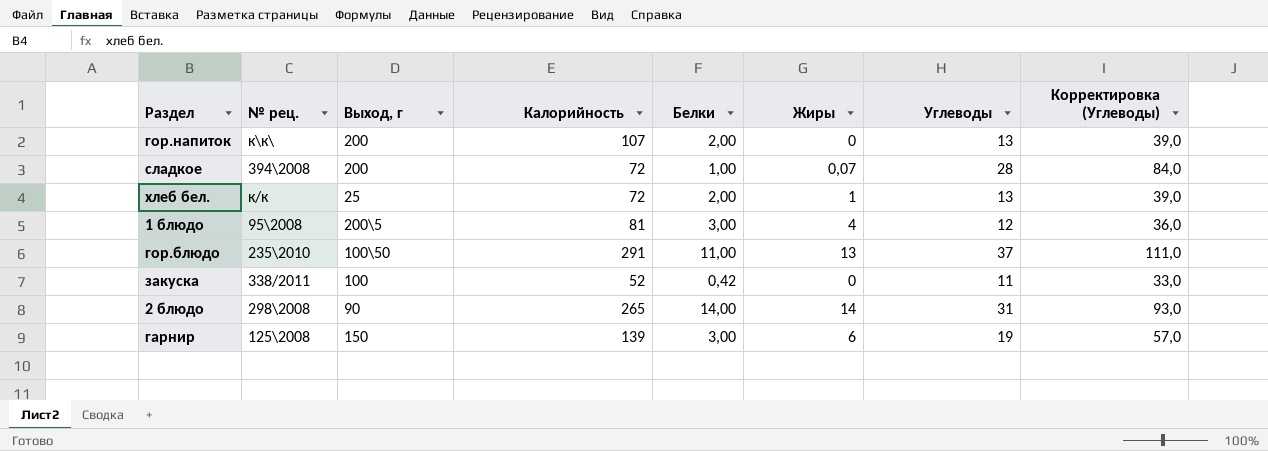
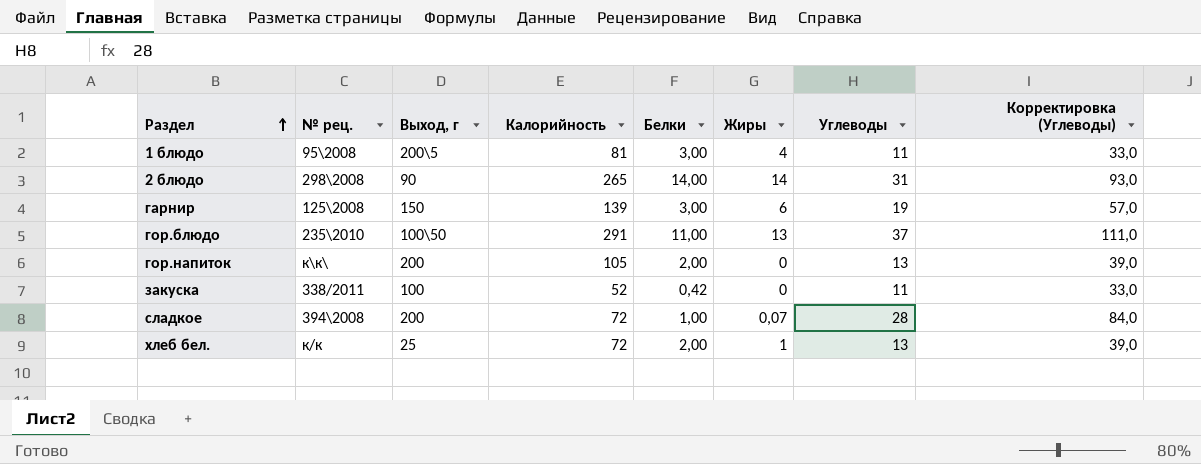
row order: none -> Раздел ascending
1 блюдо | Углеводы: 12 -> 11
1 блюдо | Корректировка (Углеводы): 36,0 -> 33,0
гор.напиток | Калорийность: 107 -> 105

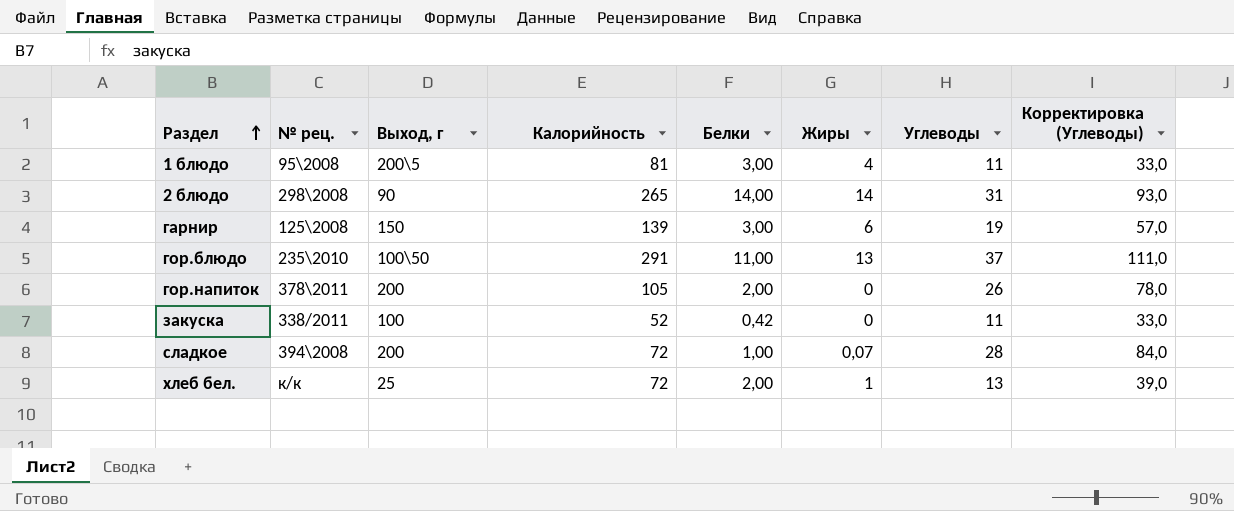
гор.напиток | № рец.: к\к\ -> 378\2011
гор.напиток | Углеводы: 13 -> 26
гор.напиток | Корректировка (Углеводы): 39,0 -> 78,0

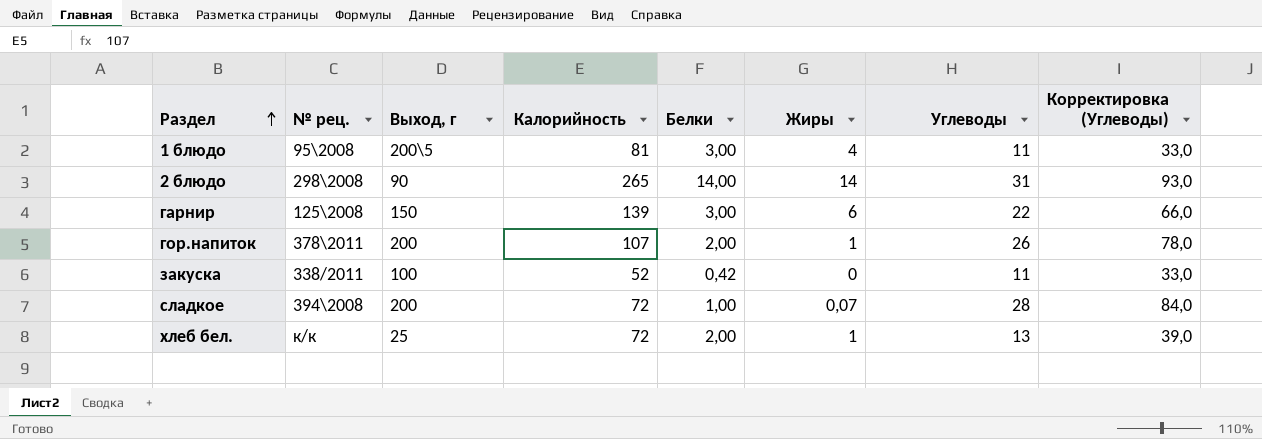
row гор.блюдо: 235\2010 | 100\50 | 291 | 11,00 | 13 | 37 | 111,0 -> none
гарнир | Углеводы: 19 -> 22
гарнир | Корректировка (Углеводы): 57,0 -> 66,0
гор.напиток | Калорийность: 105 -> 107
гор.напиток | Жиры: 0 -> 1

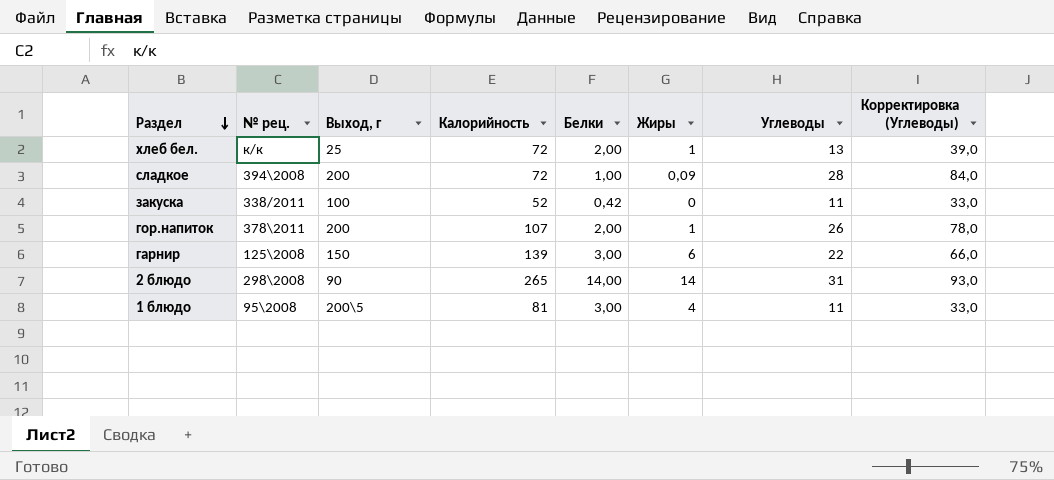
row order: Раздел ascending -> Раздел descending
сладкое | Жиры: 0,07 -> 0,09

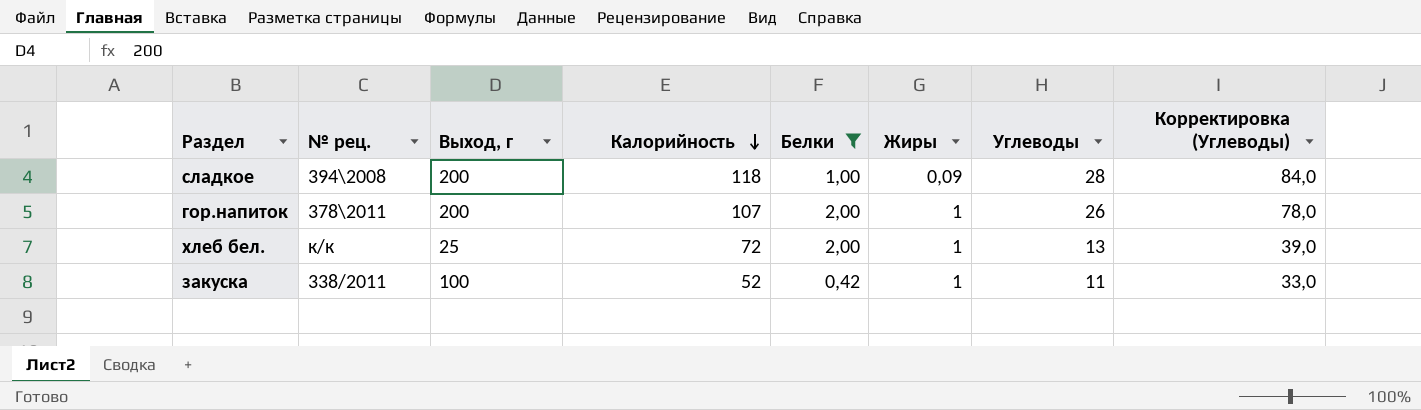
filter: none -> Белки <= 2,00
row order: Раздел descending -> Калорийность descending
сладкое | Калорийность: 72 -> 118
закуска | Жиры: 0 -> 1

